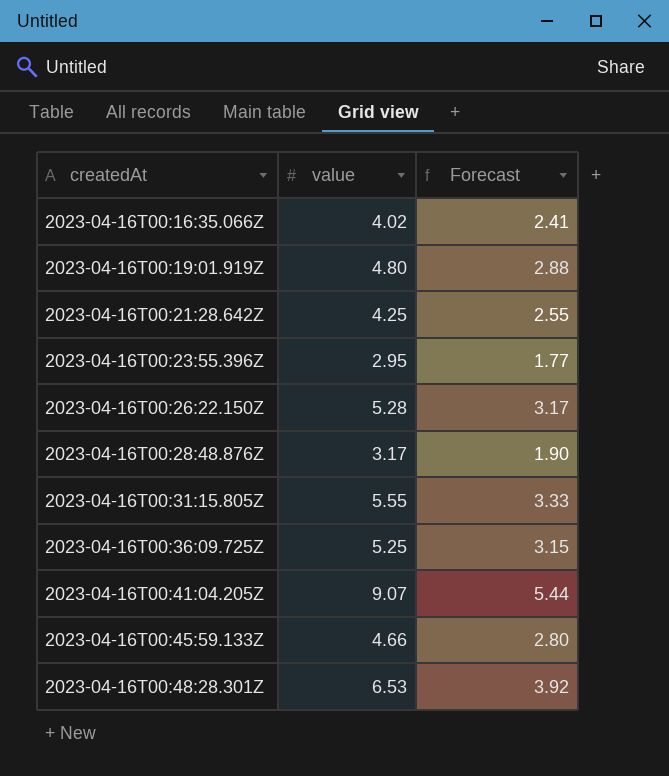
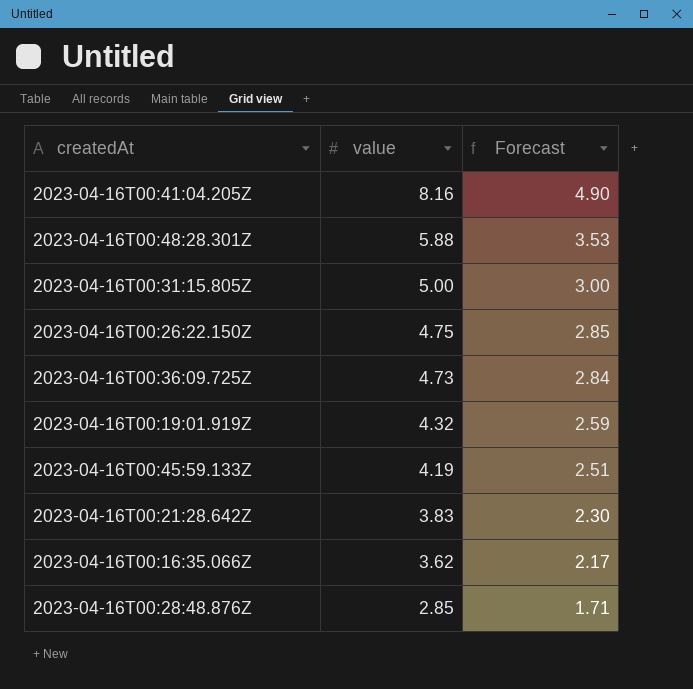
row order: createdAt ascending -> value descending
row 2023-04-16T00:23:55.396Z: 2.95 | 1.77 -> none
2023-04-16T00:41:04.205Z | value: 9.07 -> 8.16
2023-04-16T00:41:04.205Z | Forecast: 5.44 -> 4.90
2023-04-16T00:48:28.301Z | value: 6.53 -> 5.88
2023-04-16T00:48:28.301Z | Forecast: 3.92 -> 3.53
2023-04-16T00:31:15.805Z | value: 5.55 -> 5.00
2023-04-16T00:31:15.805Z | Forecast: 3.33 -> 3.00
2023-04-16T00:26:22.150Z | value: 5.28 -> 4.75
2023-04-16T00:26:22.150Z | Forecast: 3.17 -> 2.85
2023-04-16T00:36:09.725Z | value: 5.25 -> 4.73
2023-04-16T00:36:09.725Z | Forecast: 3.15 -> 2.84
2023-04-16T00:19:01.919Z | value: 4.80 -> 4.32
2023-04-16T00:19:01.919Z | Forecast: 2.88 -> 2.59
2023-04-16T00:45:59.133Z | value: 4.66 -> 4.19
2023-04-16T00:45:59.133Z | Forecast: 2.80 -> 2.51
2023-04-16T00:21:28.642Z | value: 4.25 -> 3.83
2023-04-16T00:21:28.642Z | Forecast: 2.55 -> 2.30
2023-04-16T00:16:35.066Z | value: 4.02 -> 3.62
2023-04-16T00:16:35.066Z | Forecast: 2.41 -> 2.17
2023-04-16T00:28:48.876Z | value: 3.17 -> 2.85
2023-04-16T00:28:48.876Z | Forecast: 1.90 -> 1.71

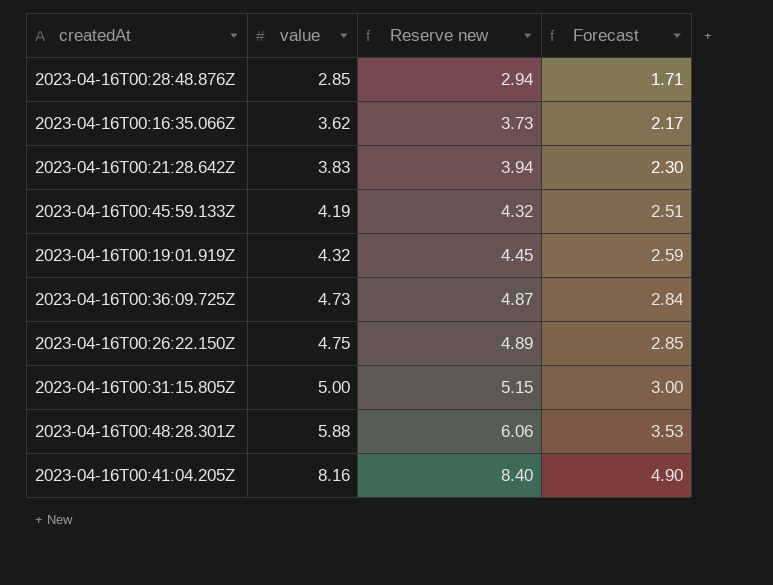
row order: value descending -> value ascending
column Reserve new | formula: none -> [value] * 1.03

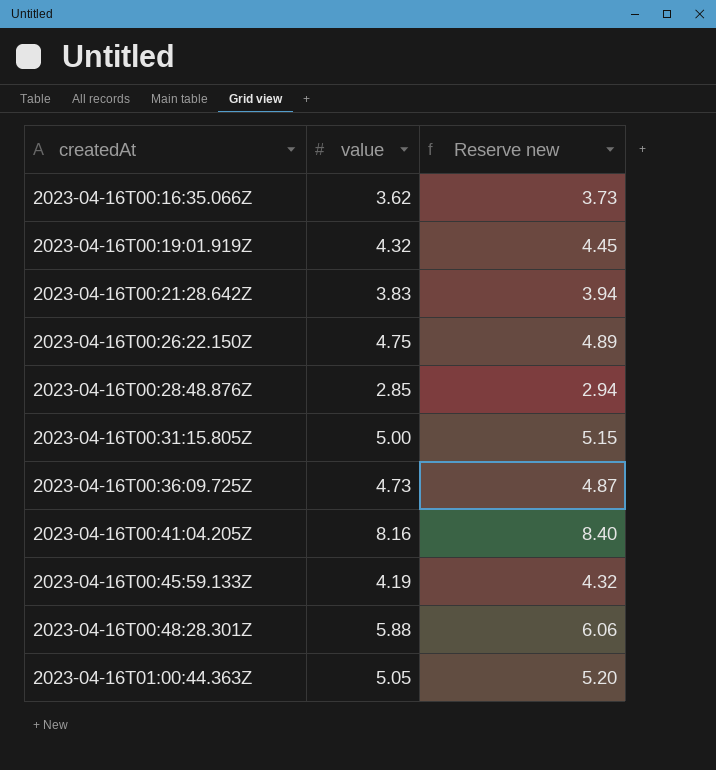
row order: value ascending -> createdAt ascending
column Forecast | formula: [value] * 0.6 -> none
row 2023-04-16T01:00:44.363Z: none -> 5.05 | 5.20

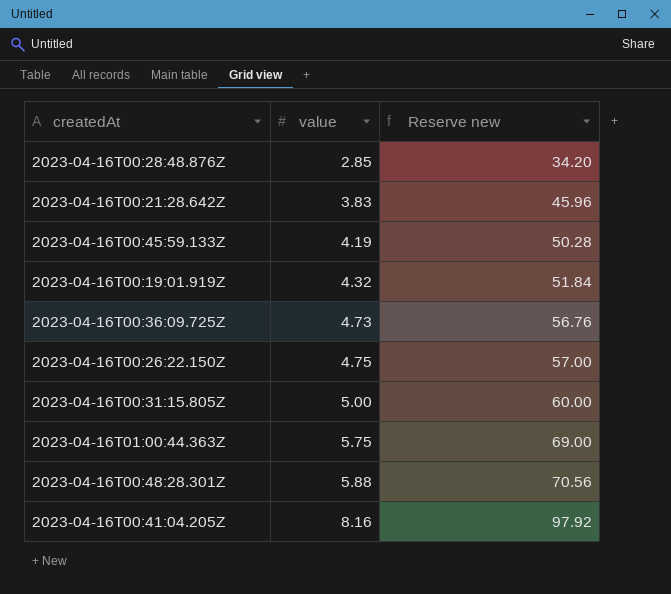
row order: createdAt ascending -> value ascending
column Reserve new | formula: [value] * 1.03 -> [value] * 12
row 2023-04-16T00:16:35.066Z: 3.62 | 3.73 -> none
2023-04-16T01:00:44.363Z | value: 5.05 -> 5.75

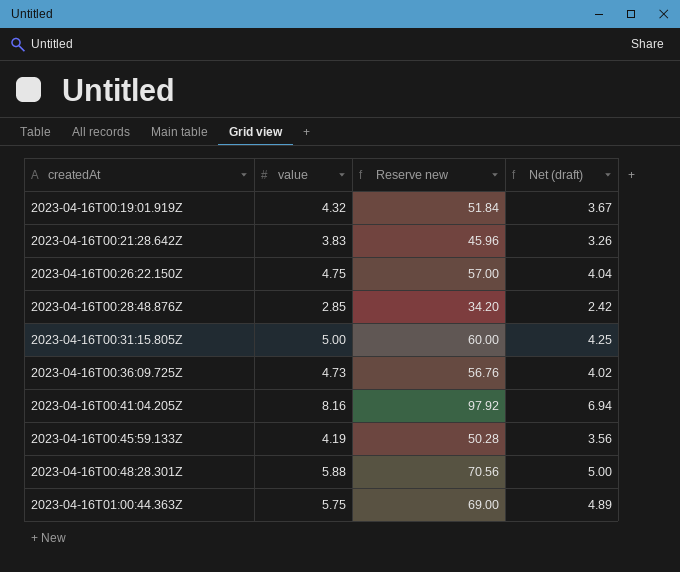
row order: value ascending -> createdAt ascending
column Net (draft) | formula: none -> [value] * 0.85

